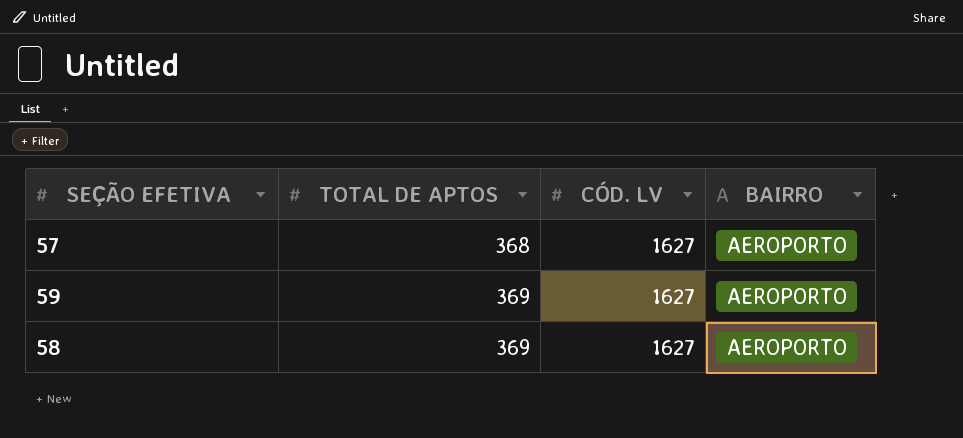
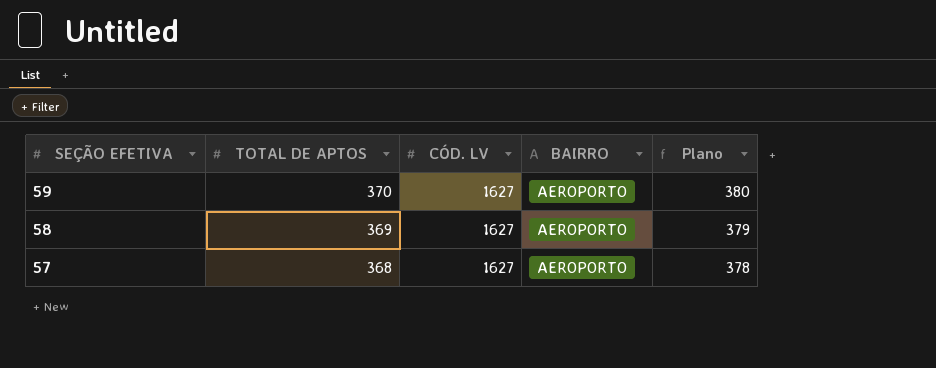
row order: TOTAL DE APTOS ascending -> SEÇÃO EFETIVA descending
column Plano | formula: none -> [TOTAL DE APTOS] + 10
59 | TOTAL DE APTOS: 369 -> 370

